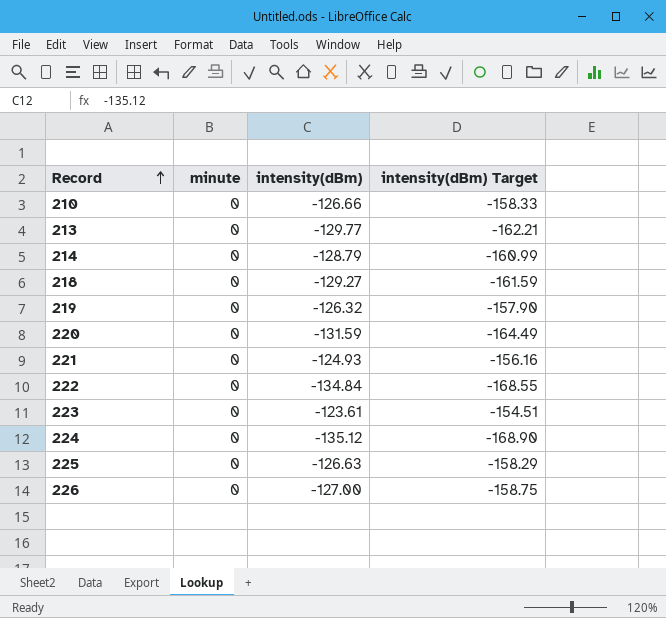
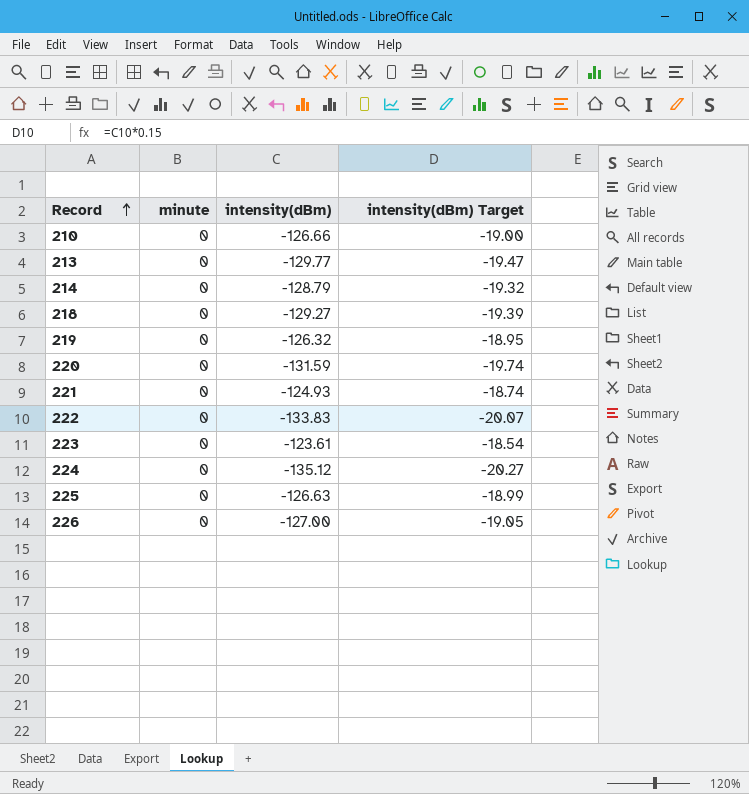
column intensity(dBm) Target | formula: [intensity(dBm)] * 1.25 -> [intensity(dBm)] * 0.15
222 | intensity(dBm): -134.84 -> -133.83

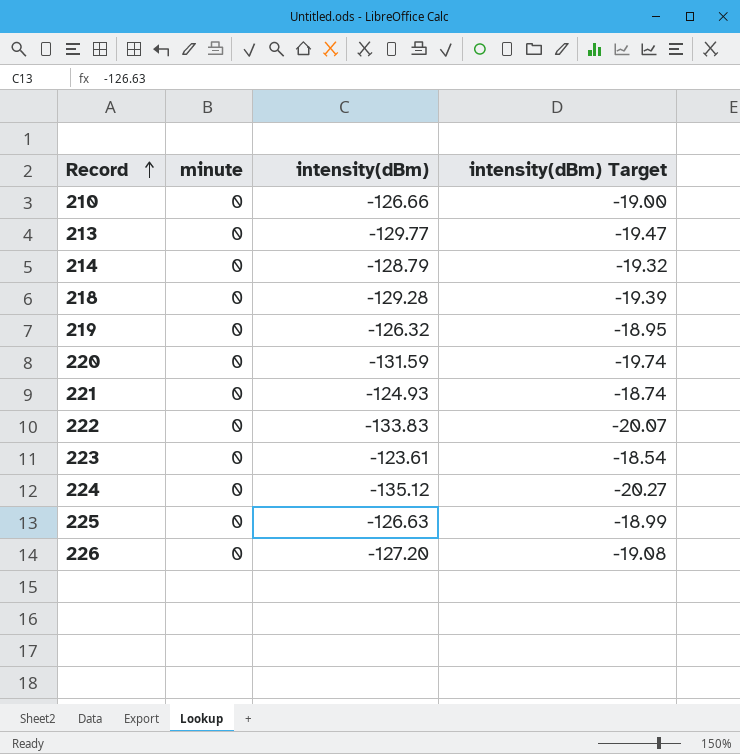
218 | intensity(dBm): -129.27 -> -129.28
226 | intensity(dBm): -127.00 -> -127.20
226 | intensity(dBm) Target: -19.05 -> -19.08

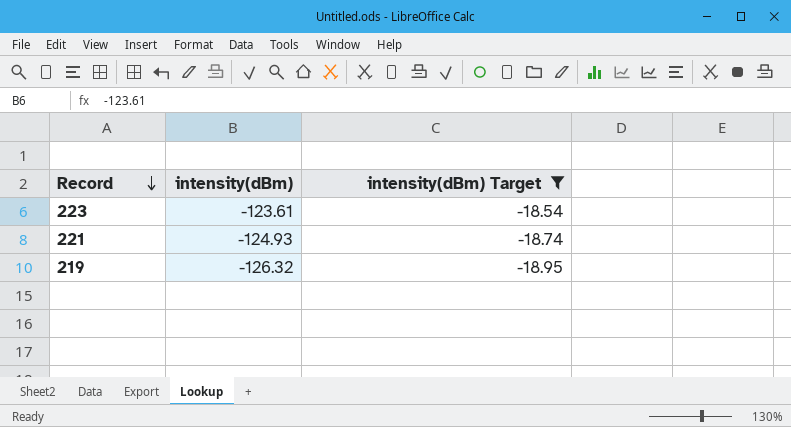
filter: none -> intensity(dBm) Target >= -18.95
row order: Record ascending -> Record descending
column minute | position: 2 -> none

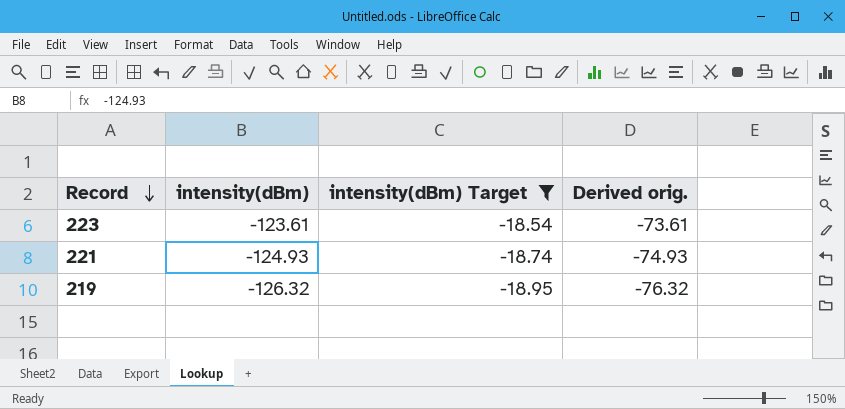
column Derived orig. | formula: none -> [intensity(dBm)] + 50

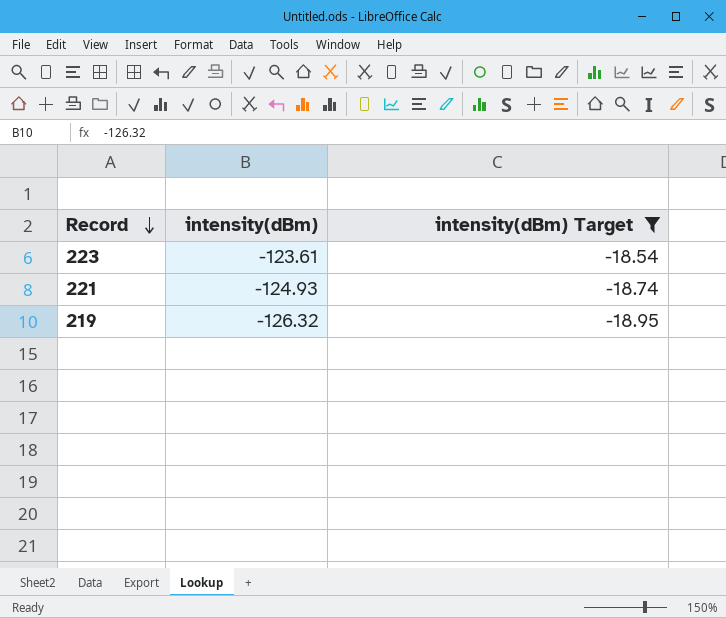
column Derived orig. | formula: [intensity(dBm)] + 50 -> none

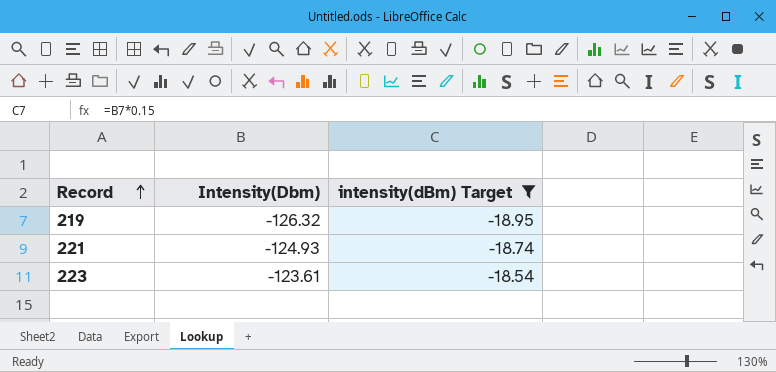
row order: Record descending -> Record ascending
column name: intensity(dBm) -> Intensity(Dbm)

